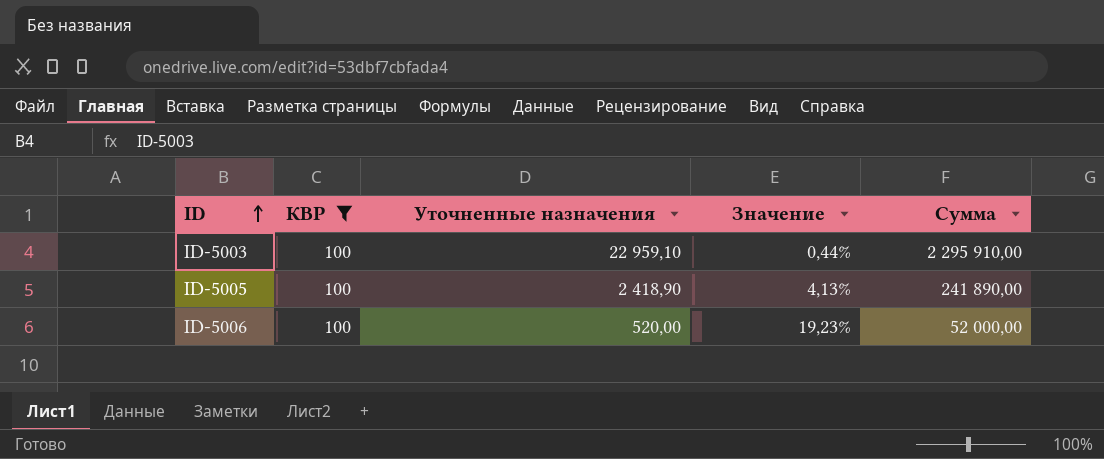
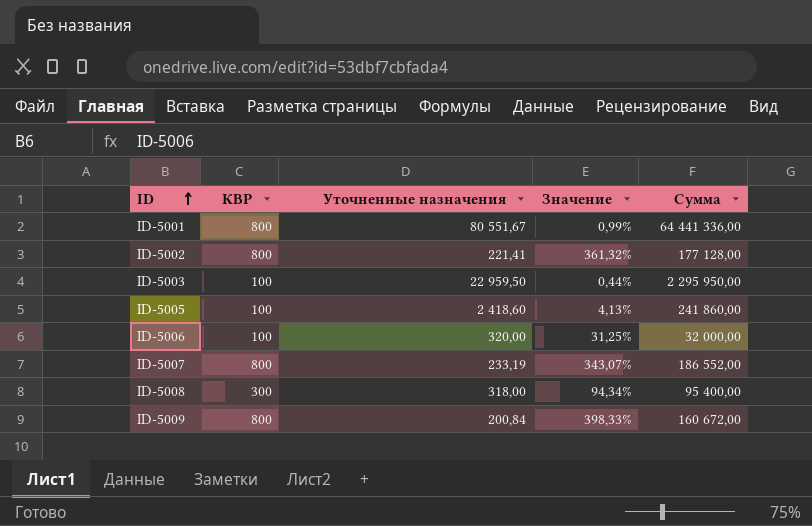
filter: КВР = 100 -> none
ID-5003 | Уточненные назначения: 22 959,10 -> 22 959,50
ID-5003 | Сумма: 2 295 910,00 -> 2 295 950,00
ID-5005 | Уточненные назначения: 2 418,90 -> 2 418,60
ID-5005 | Сумма: 241 890,00 -> 241 860,00
ID-5006 | Уточненные назначения: 520,00 -> 320,00
ID-5006 | Значение: 19,23% -> 31,25%
ID-5006 | Сумма: 52 000,00 -> 32 000,00

